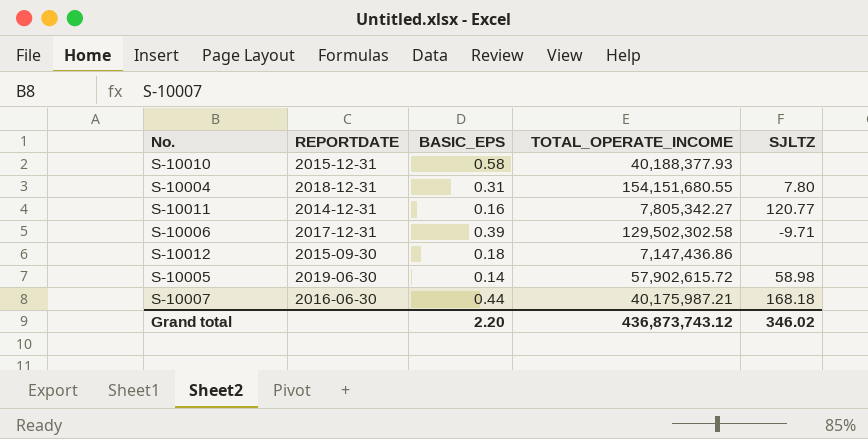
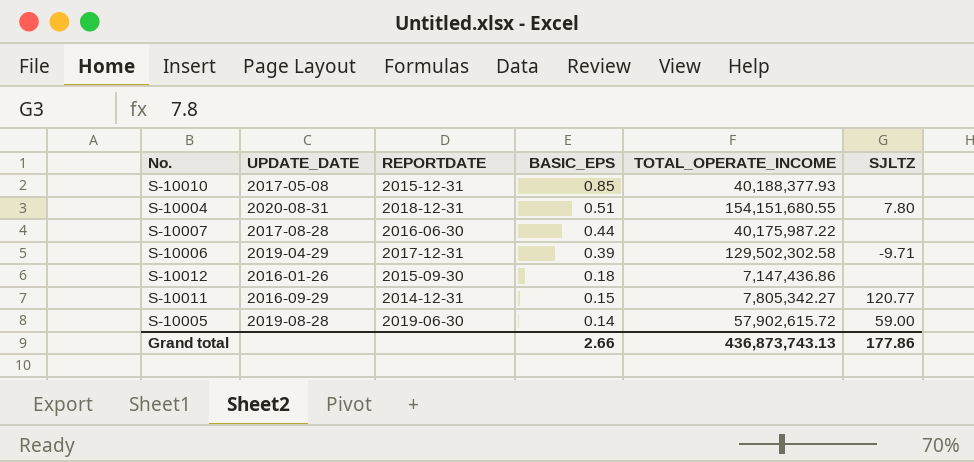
row order: none -> BASIC_EPS descending
column UPDATE_DATE | position: none -> 2
S-10010 | BASIC_EPS: 0.58 -> 0.85
S-10004 | BASIC_EPS: 0.31 -> 0.51
S-10007 | TOTAL_OPERATE_INCOME: 40,175,987.21 -> 40,175,987.22
S-10007 | SJLTZ: 168.18 -> none
S-10011 | BASIC_EPS: 0.16 -> 0.15
S-10005 | SJLTZ: 58.98 -> 59.00
Grand total | BASIC_EPS: 2.20 -> 2.66
Grand total | TOTAL_OPERATE_INCOME: 436,873,743.12 -> 436,873,743.13
Grand total | SJLTZ: 346.02 -> 177.86

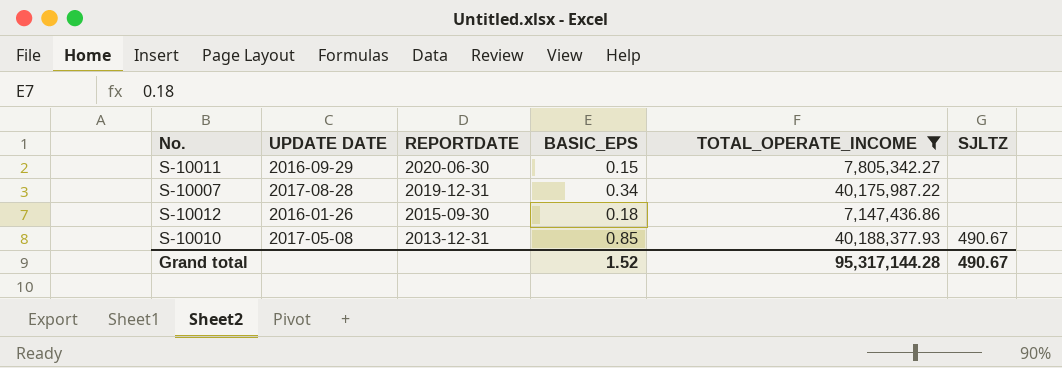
filter: none -> TOTAL_OPERATE_INCOME <= 40,188,377.93
row order: BASIC_EPS descending -> REPORTDATE descending
column name: UPDATE_DATE -> UPDATE DATE
S-10011 | REPORTDATE: 2014-12-31 -> 2020-06-30
S-10011 | SJLTZ: 120.77 -> none
S-10007 | REPORTDATE: 2016-06-30 -> 2019-12-31
S-10007 | BASIC_EPS: 0.44 -> 0.34
S-10010 | REPORTDATE: 2015-12-31 -> 2013-12-31
S-10010 | SJLTZ: none -> 490.67
Grand total | BASIC_EPS: 2.66 -> 1.52
Grand total | TOTAL_OPERATE_INCOME: 436,873,743.13 -> 95,317,144.28
Grand total | SJLTZ: 177.86 -> 490.67

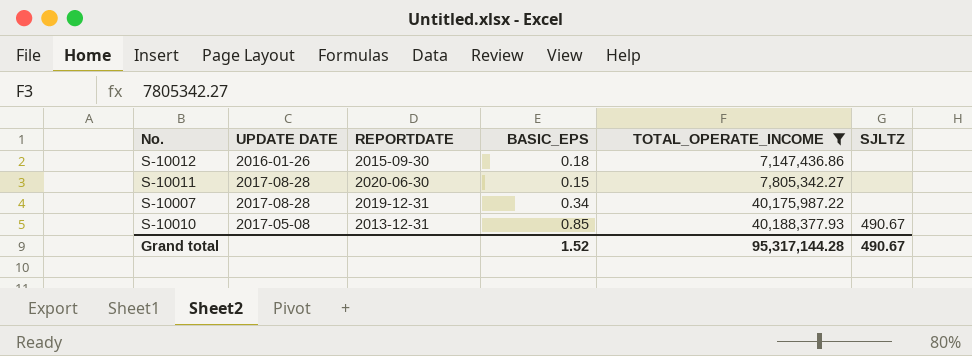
row order: REPORTDATE descending -> TOTAL_OPERATE_INCOME ascending
S-10011 | UPDATE DATE: 2016-09-29 -> 2017-08-28

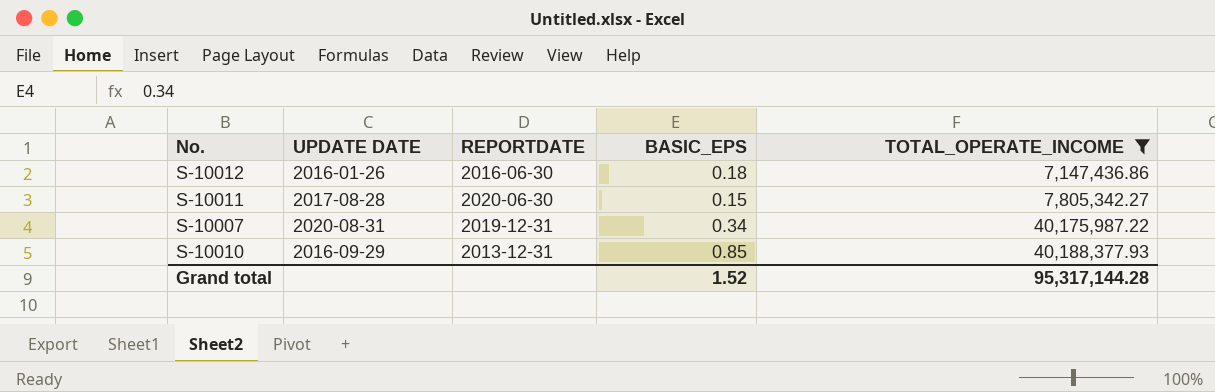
column SJLTZ | position: 6 -> none
S-10012 | REPORTDATE: 2015-09-30 -> 2016-06-30
S-10007 | UPDATE DATE: 2017-08-28 -> 2020-08-31
S-10010 | UPDATE DATE: 2017-05-08 -> 2016-09-29

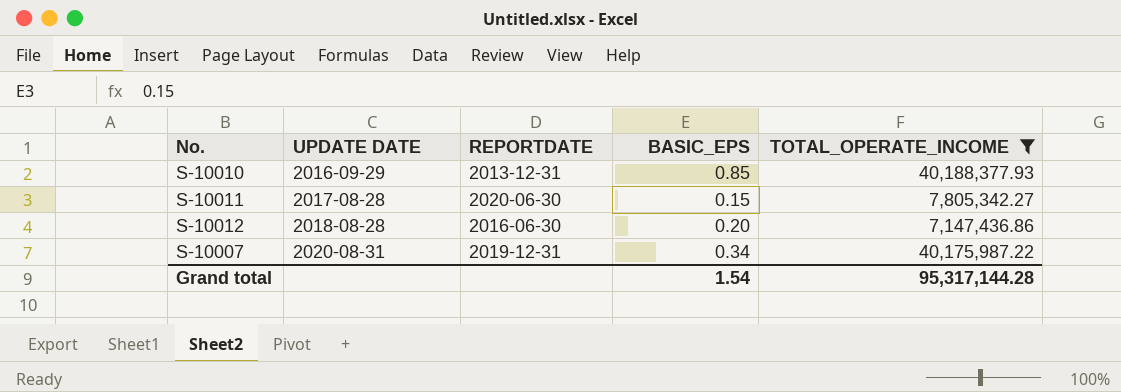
row order: TOTAL_OPERATE_INCOME ascending -> UPDATE DATE ascending
S-10012 | UPDATE DATE: 2016-01-26 -> 2018-08-28
S-10012 | BASIC_EPS: 0.18 -> 0.20
Grand total | BASIC_EPS: 1.52 -> 1.54

